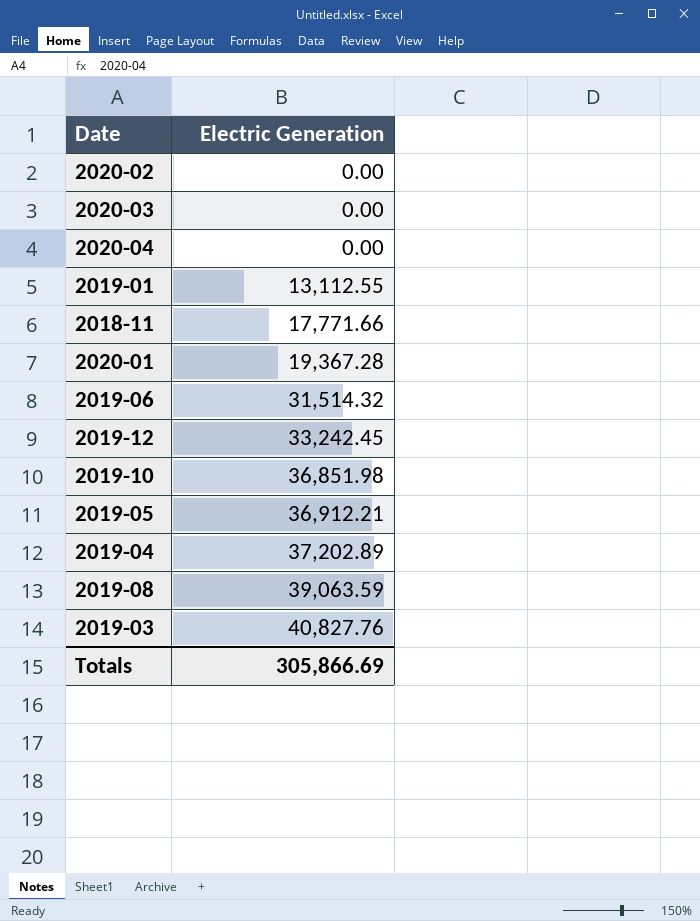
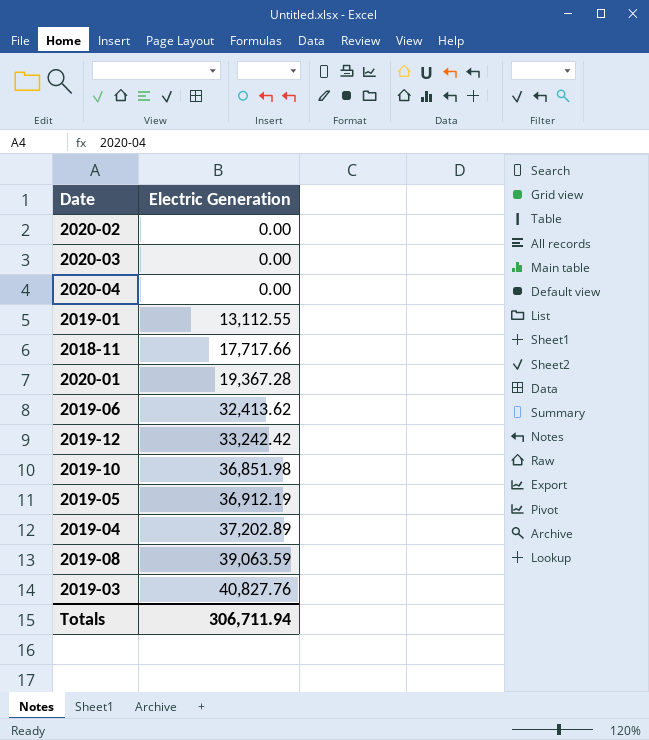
2018-11 | Electric Generation: 17,771.66 -> 17,717.66
2019-06 | Electric Generation: 31,514.32 -> 32,413.62
2019-12 | Electric Generation: 33,242.45 -> 33,242.42
2019-05 | Electric Generation: 36,912.21 -> 36,912.19
Totals | Electric Generation: 305,866.69 -> 306,711.94

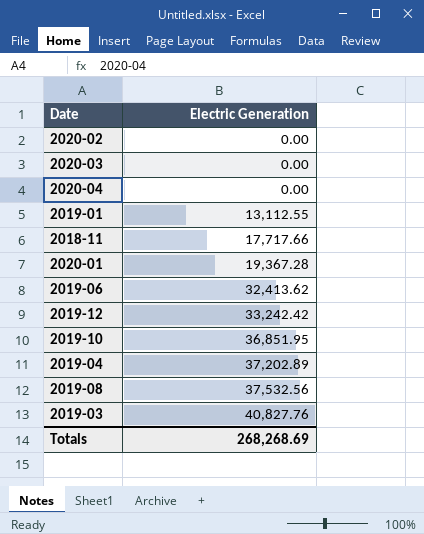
row 2019-05: 36,912.19 -> none
2019-10 | Electric Generation: 36,851.98 -> 36,851.95
2019-08 | Electric Generation: 39,063.59 -> 37,532.56
Totals | Electric Generation: 306,711.94 -> 268,268.69

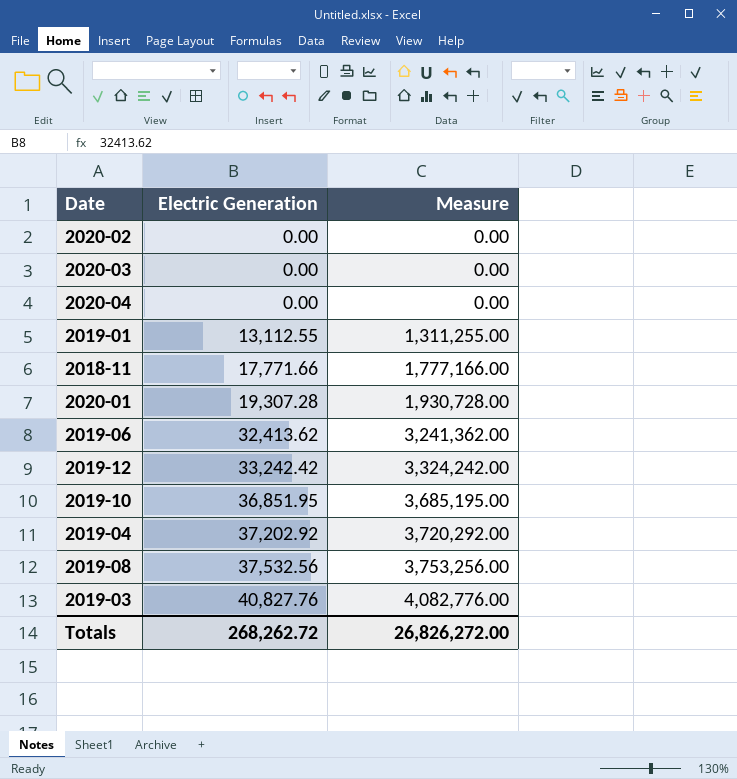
column Measure | formula: none -> [Electric Generation] * 100
2018-11 | Electric Generation: 17,717.66 -> 17,771.66
2020-01 | Electric Generation: 19,367.28 -> 19,307.28
2019-04 | Electric Generation: 37,202.89 -> 37,202.92
Totals | Electric Generation: 268,268.69 -> 268,262.72

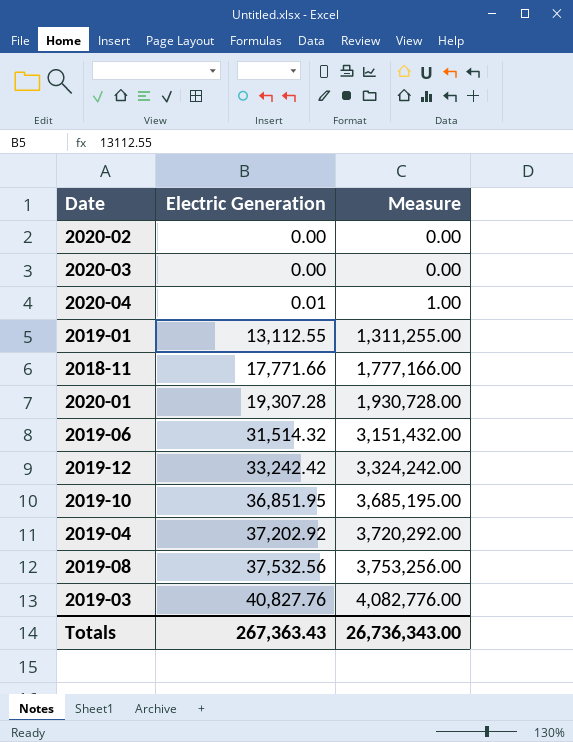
2020-04 | Electric Generation: 0.00 -> 0.01
2020-04 | Measure: 0.00 -> 1.00
2019-06 | Electric Generation: 32,413.62 -> 31,514.32
2019-06 | Measure: 3,241,362.00 -> 3,151,432.00
Totals | Electric Generation: 268,262.72 -> 267,363.43
Totals | Measure: 26,826,272.00 -> 26,736,343.00

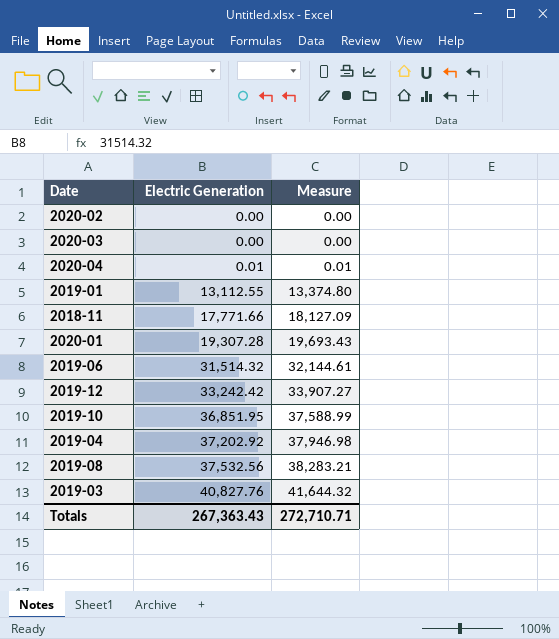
column Measure | formula: [Electric Generation] * 100 -> [Electric Generation] * 1.02
Totals | Measure: 26,736,343.00 -> 272,710.71

